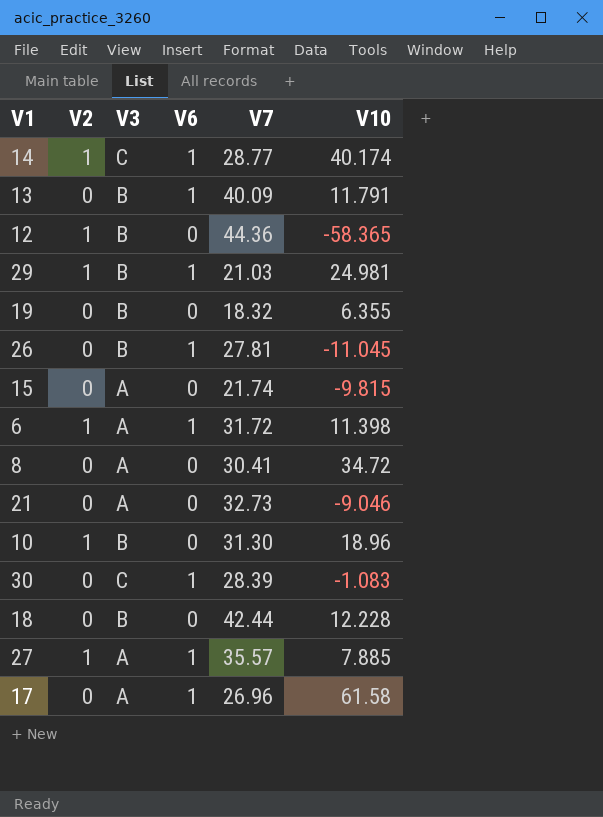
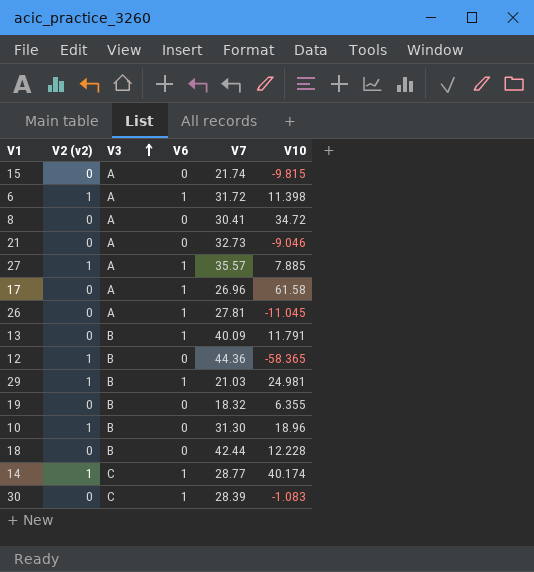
row order: none -> V3 ascending
column name: V2 -> V2 (v2)
26 | V3: B -> A

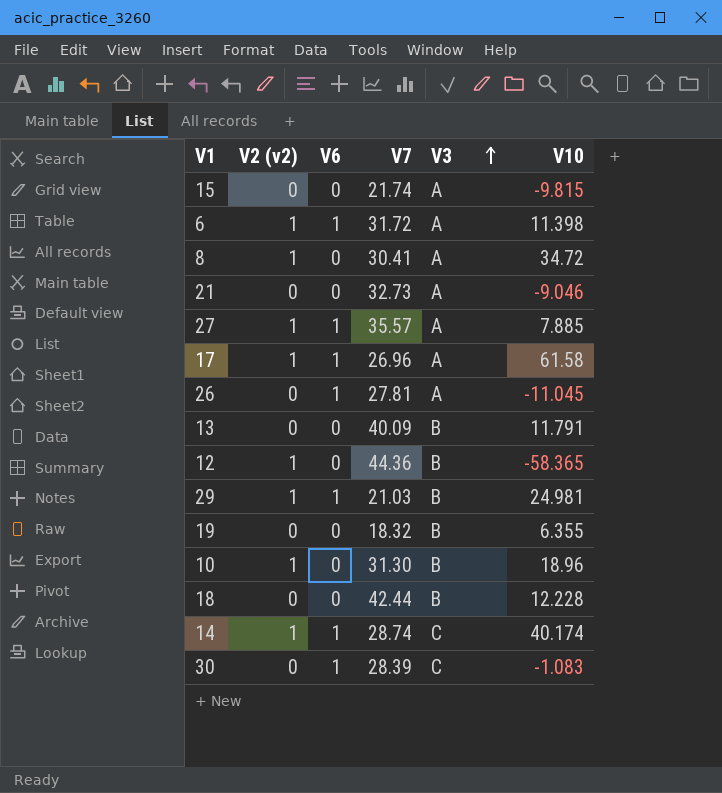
column V3 | position: 3 -> 5
8 | V2 (v2): 0 -> 1
17 | V2 (v2): 0 -> 1
13 | V6: 1 -> 0
14 | V7: 28.77 -> 28.74

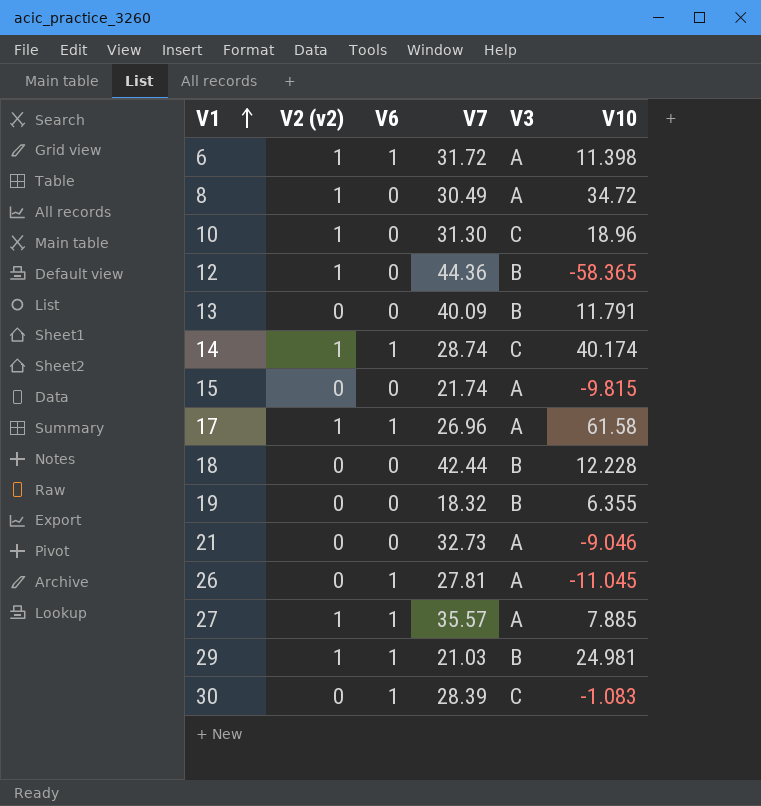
row order: V3 ascending -> V1 ascending
8 | V7: 30.41 -> 30.49
10 | V3: B -> C

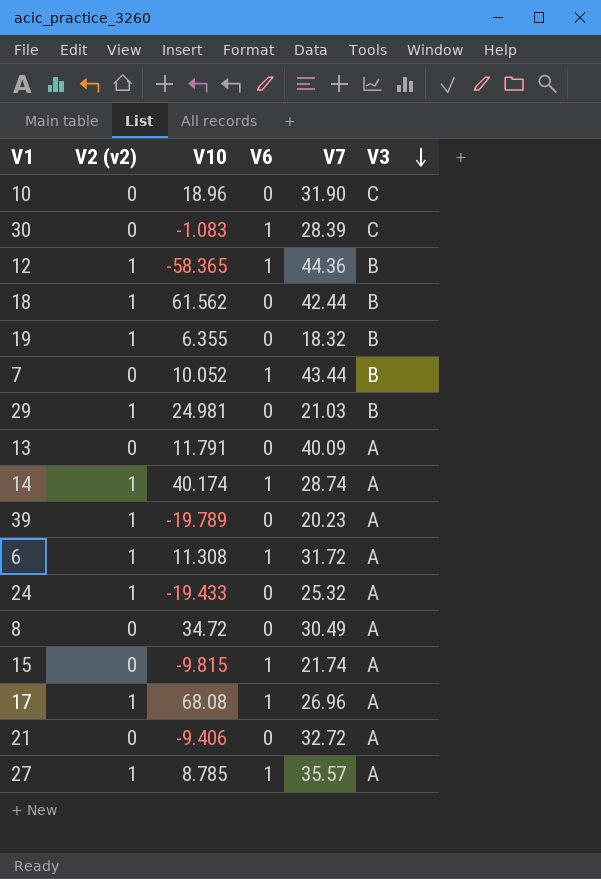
row order: V1 ascending -> V3 descending
column V10 | position: 6 -> 3
row 26: 0 | 1 | 27.81 | A | -11.045 -> none
10 | V2 (v2): 1 -> 0
10 | V7: 31.30 -> 31.90
12 | V6: 0 -> 1
18 | V2 (v2): 0 -> 1
18 | V10: 12.228 -> 61.562
19 | V2 (v2): 0 -> 1
row 7: none -> 0 | 10.052 | 1 | 43.44 | B
29 | V6: 1 -> 0
13 | V3: B -> A
14 | V3: C -> A
row 39: none -> 1 | -19.789 | 0 | 20.23 | A
6 | V10: 11.398 -> 11.308
row 24: none -> 1 | -19.433 | 0 | 25.32 | A
8 | V2 (v2): 1 -> 0
15 | V6: 0 -> 1
17 | V10: 61.58 -> 68.08
21 | V10: -9.046 -> -9.406
21 | V7: 32.73 -> 32.72
27 | V10: 7.885 -> 8.785

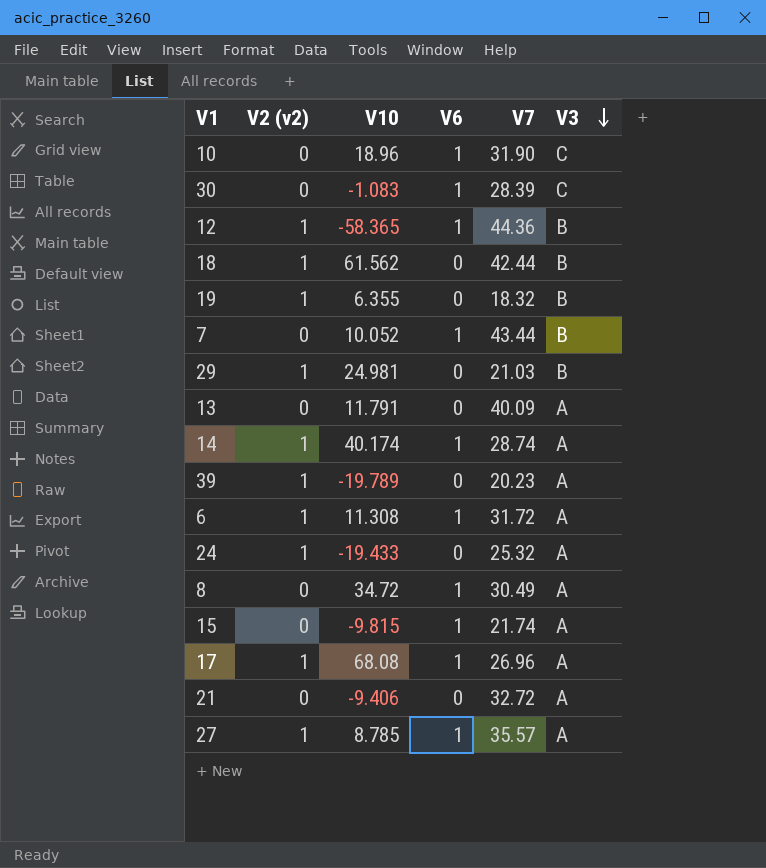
10 | V6: 0 -> 1
8 | V6: 0 -> 1

